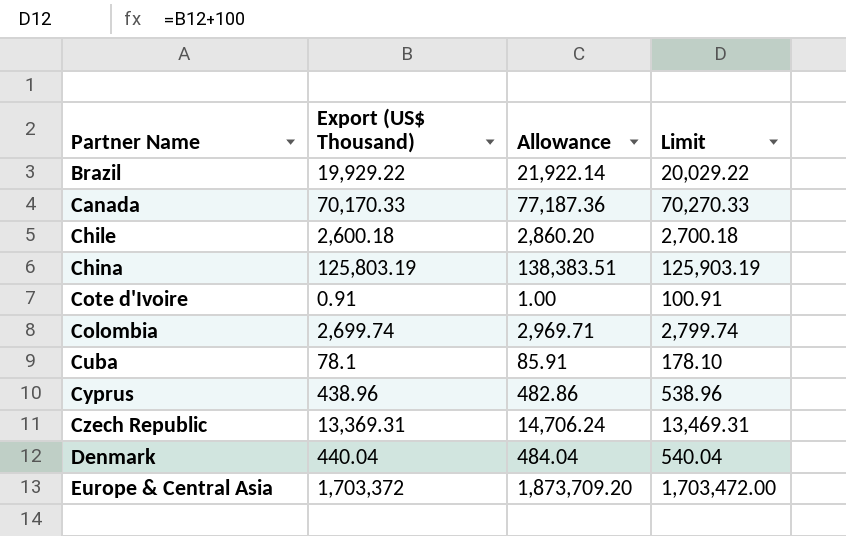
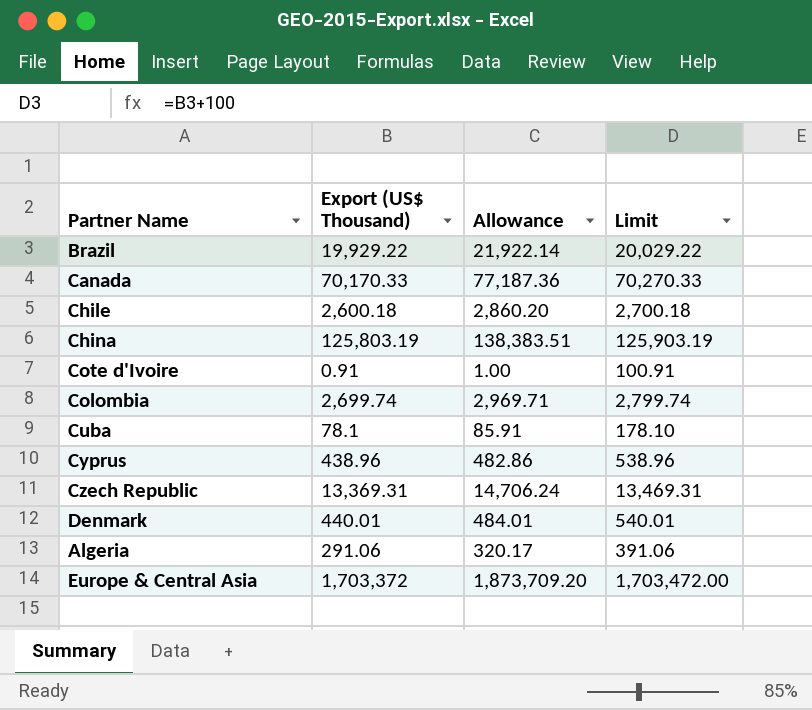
Denmark | Export (US$ Thousand): 440.04 -> 440.01
Denmark | Allowance: 484.04 -> 484.01
Denmark | Limit: 540.04 -> 540.01
row Algeria: none -> 291.06 | 320.17 | 391.06

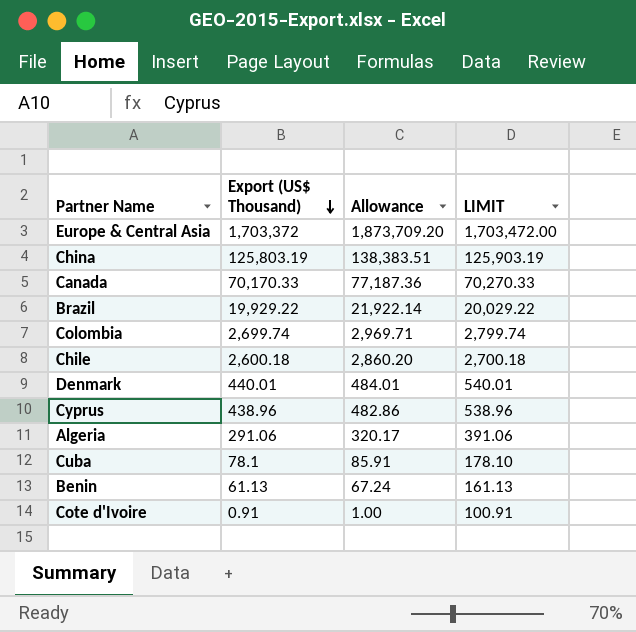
row order: none -> Export (US$ Thousand) descending
column name: Limit -> LIMIT
row Czech Republic: 13,369.31 | 14,706.24 | 13,469.31 -> none
row Benin: none -> 61.13 | 67.24 | 161.13

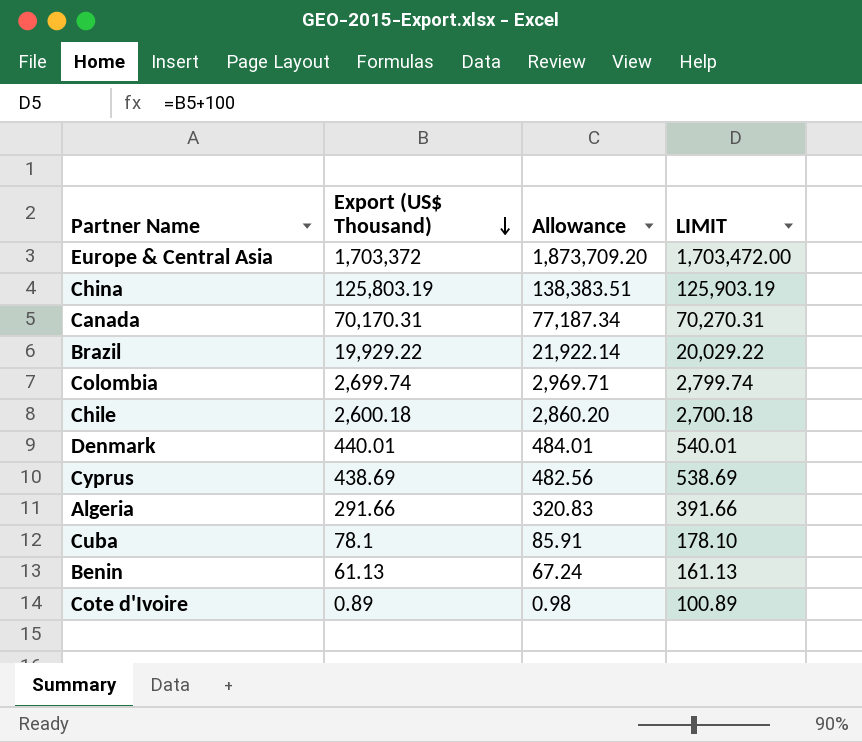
Canada | Export (US$ Thousand): 70,170.33 -> 70,170.31
Canada | Allowance: 77,187.36 -> 77,187.34
Canada | LIMIT: 70,270.33 -> 70,270.31
Cyprus | Export (US$ Thousand): 438.96 -> 438.69
Cyprus | Allowance: 482.86 -> 482.56
Cyprus | LIMIT: 538.96 -> 538.69
Algeria | Export (US$ Thousand): 291.06 -> 291.66
Algeria | Allowance: 320.17 -> 320.83
Algeria | LIMIT: 391.06 -> 391.66
Cote d'Ivoire | Export (US$ Thousand): 0.91 -> 0.89
Cote d'Ivoire | Allowance: 1.00 -> 0.98
Cote d'Ivoire | LIMIT: 100.91 -> 100.89

